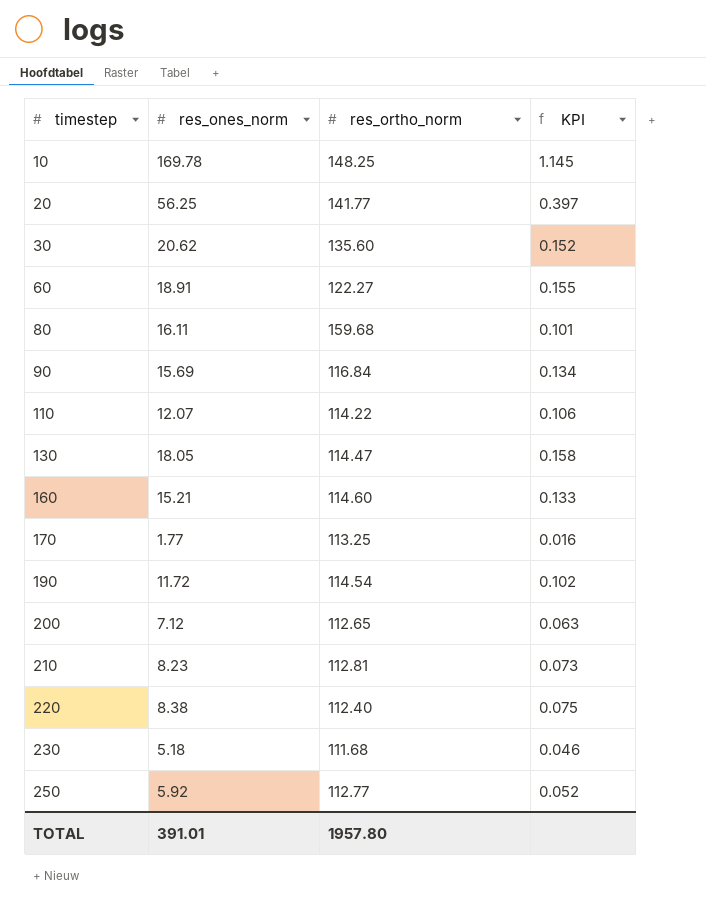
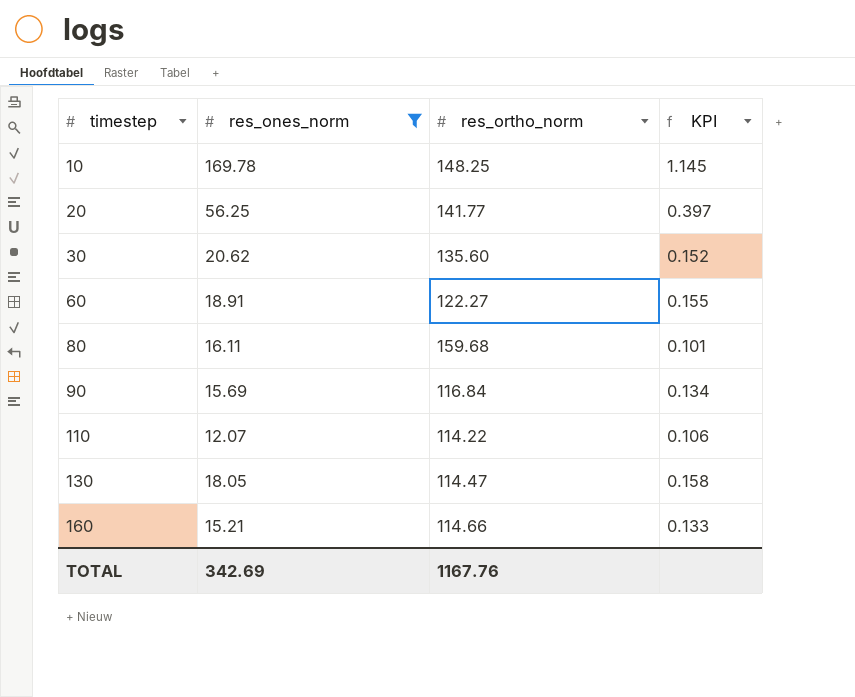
filter: none -> res_ones_norm >= 12.07
160 | res_ortho_norm: 114.60 -> 114.66
TOTAL | res_ones_norm: 391.01 -> 342.69
TOTAL | res_ortho_norm: 1957.80 -> 1167.76

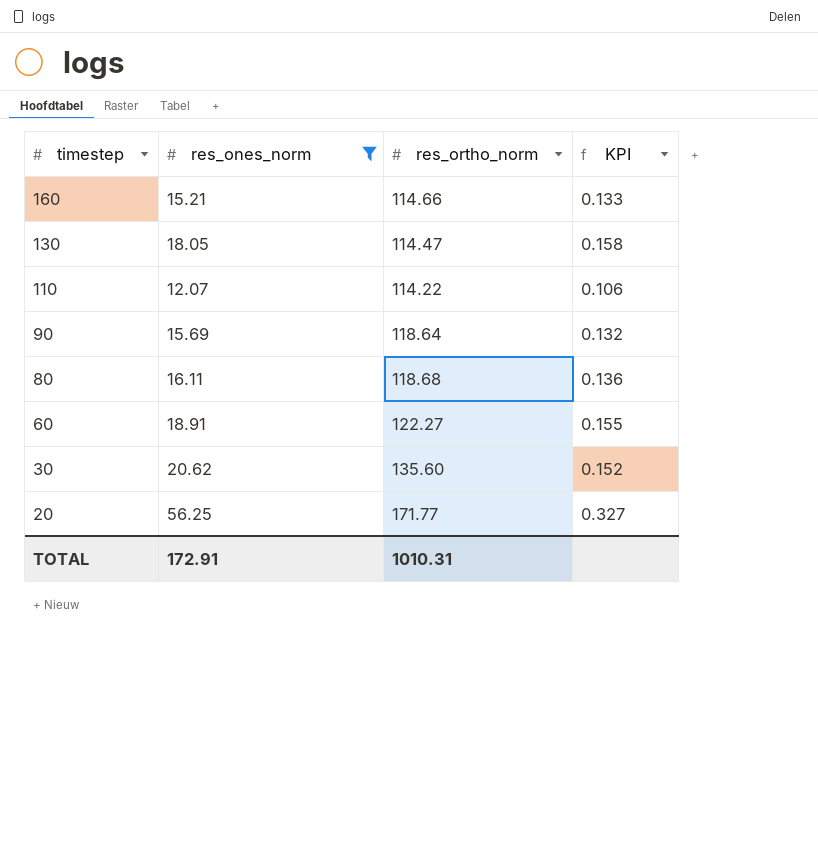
row order: timestep ascending -> timestep descending
row 10: 169.78 | 148.25 | 1.145 -> none
90 | res_ortho_norm: 116.84 -> 118.64
90 | KPI: 0.134 -> 0.132
80 | res_ortho_norm: 159.68 -> 118.68
80 | KPI: 0.101 -> 0.136
20 | res_ortho_norm: 141.77 -> 171.77
20 | KPI: 0.397 -> 0.327
TOTAL | res_ones_norm: 342.69 -> 172.91
TOTAL | res_ortho_norm: 1167.76 -> 1010.31

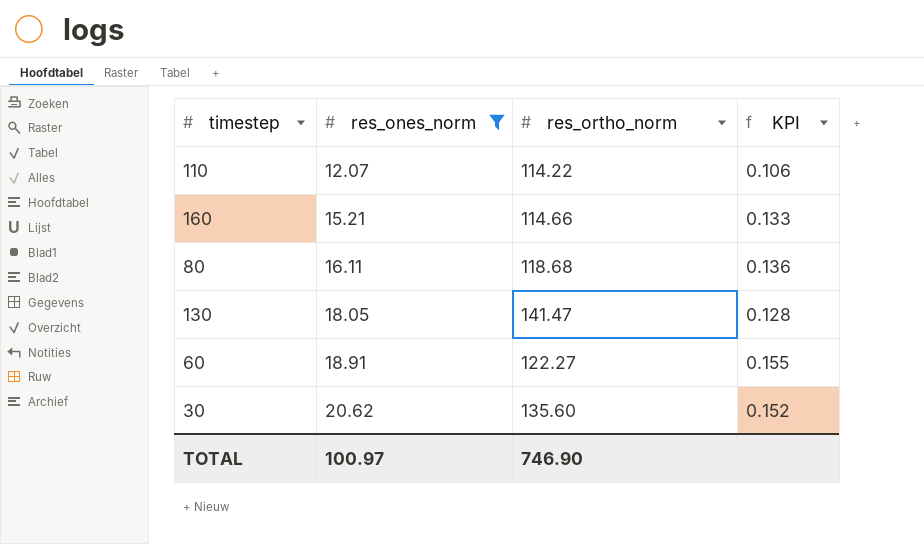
row order: timestep descending -> res_ones_norm ascending
row 90: 15.69 | 118.64 | 0.132 -> none
row 20: 56.25 | 171.77 | 0.327 -> none
130 | res_ortho_norm: 114.47 -> 141.47
130 | KPI: 0.158 -> 0.128
TOTAL | res_ones_norm: 172.91 -> 100.97
TOTAL | res_ortho_norm: 1010.31 -> 746.90

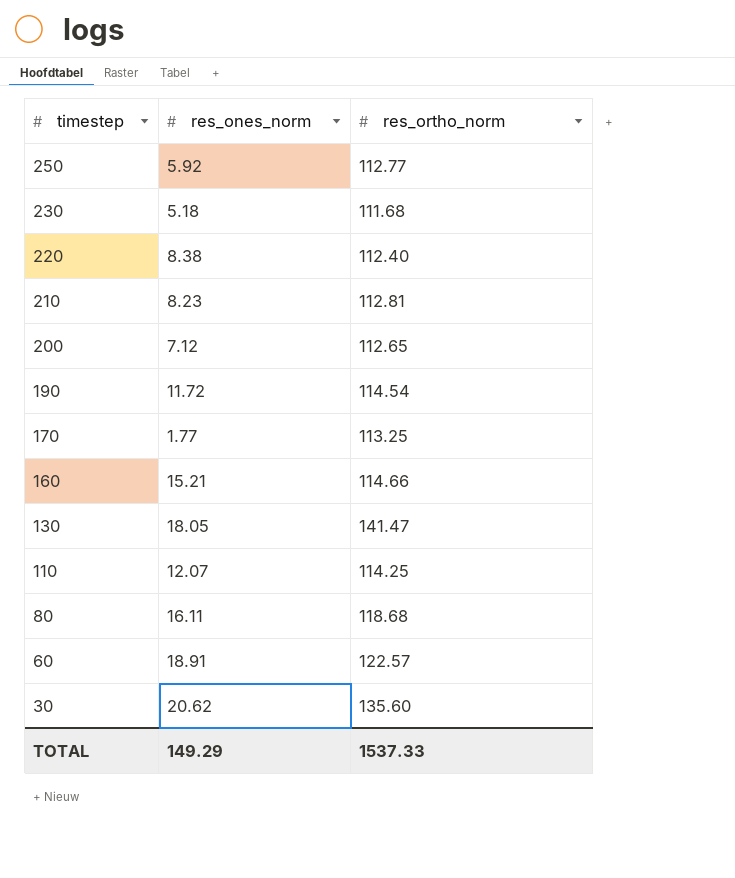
filter: res_ones_norm >= 12.07 -> none
row order: res_ones_norm ascending -> timestep descending
column KPI | formula: [res_ones_norm] / [res_ortho_norm] -> none
110 | res_ortho_norm: 114.22 -> 114.25
60 | res_ortho_norm: 122.27 -> 122.57
TOTAL | res_ones_norm: 100.97 -> 149.29
TOTAL | res_ortho_norm: 746.90 -> 1537.33

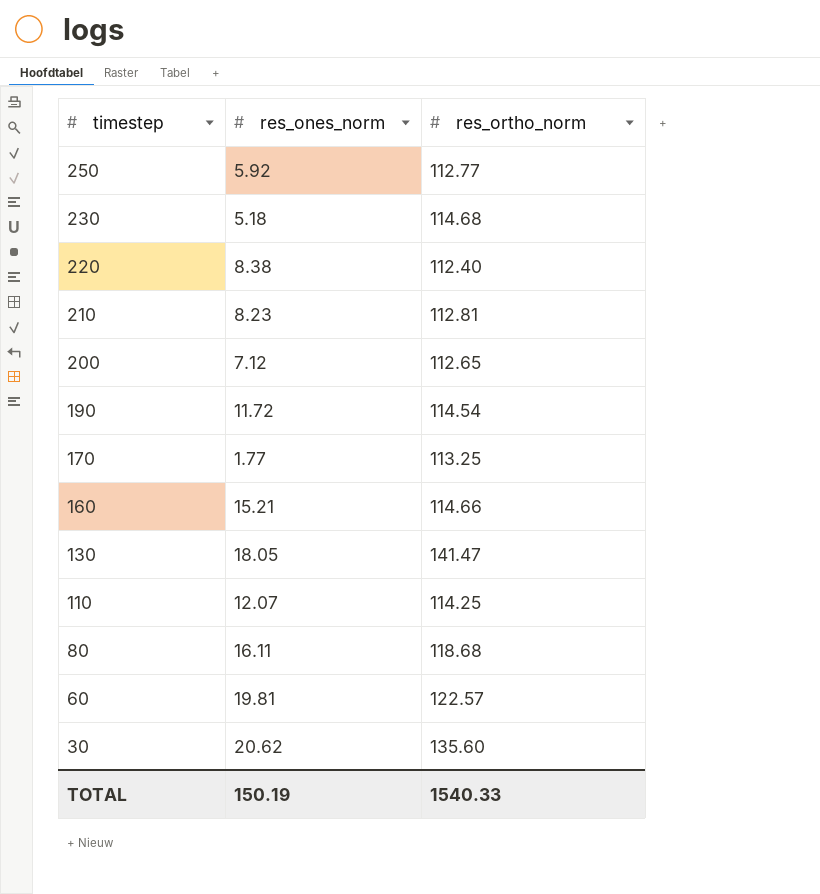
230 | res_ortho_norm: 111.68 -> 114.68
60 | res_ones_norm: 18.91 -> 19.81
TOTAL | res_ones_norm: 149.29 -> 150.19
TOTAL | res_ortho_norm: 1537.33 -> 1540.33

